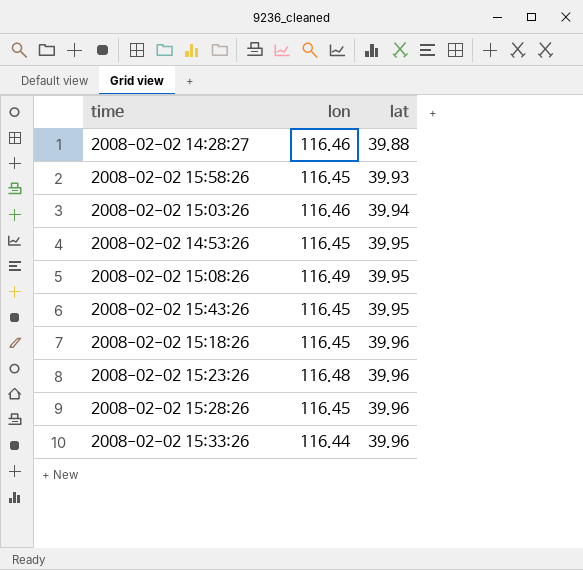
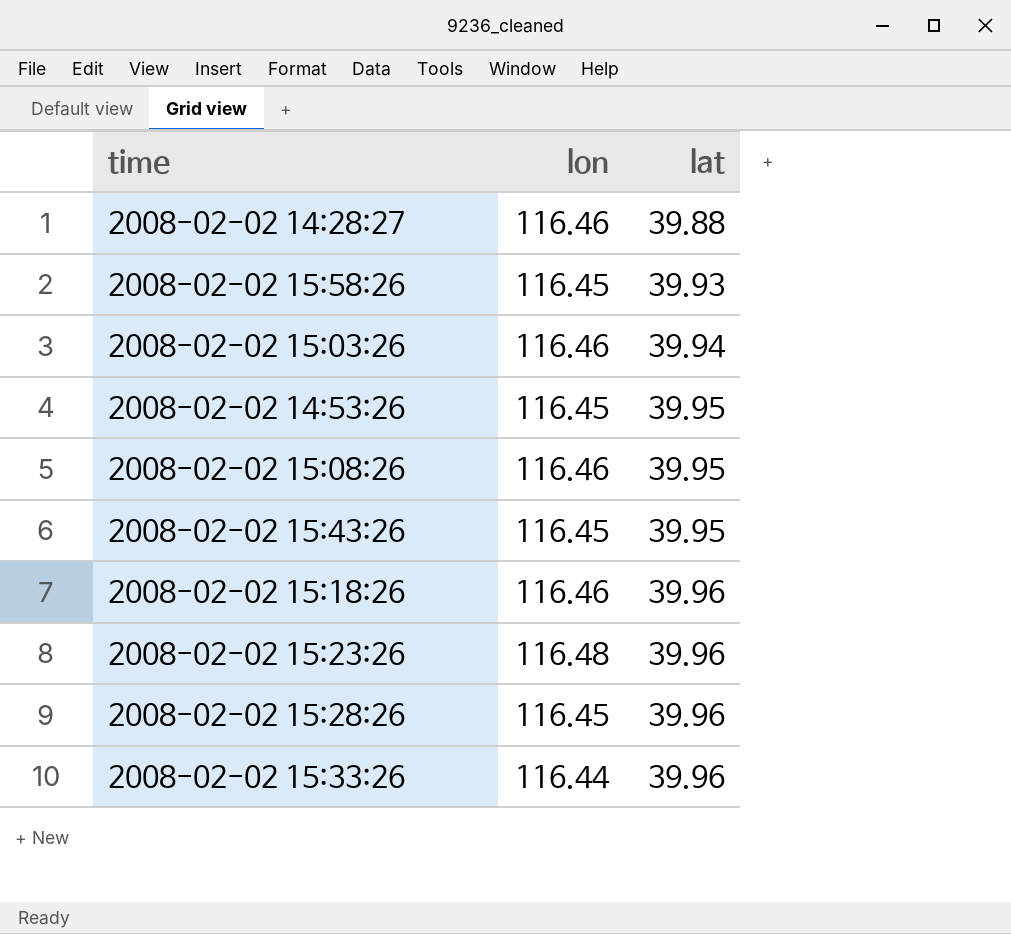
2008-02-02 15:08:26 | lon: 116.49 -> 116.46
2008-02-02 15:18:26 | lon: 116.45 -> 116.46

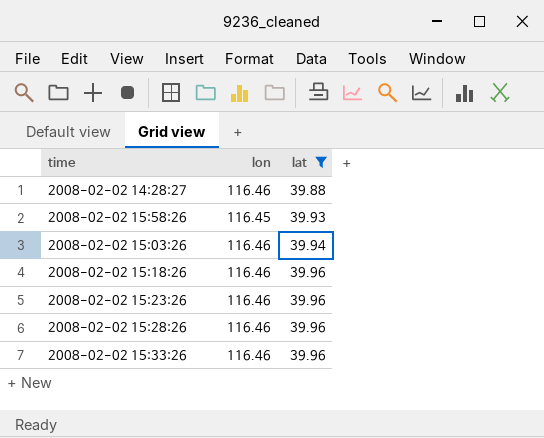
filter: none -> lat != 39.95
2008-02-02 15:23:26 | lon: 116.48 -> 116.46
2008-02-02 15:28:26 | lon: 116.45 -> 116.46
2008-02-02 15:33:26 | lon: 116.44 -> 116.46

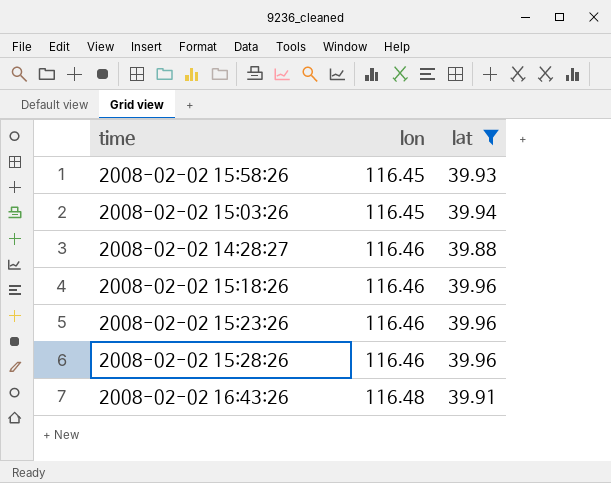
row order: lat ascending -> lon ascending
row 2008-02-02 15:33:26: 116.46 | 39.96 -> none
2008-02-02 15:03:26 | lon: 116.46 -> 116.45
row 2008-02-02 16:43:26: none -> 116.48 | 39.91

